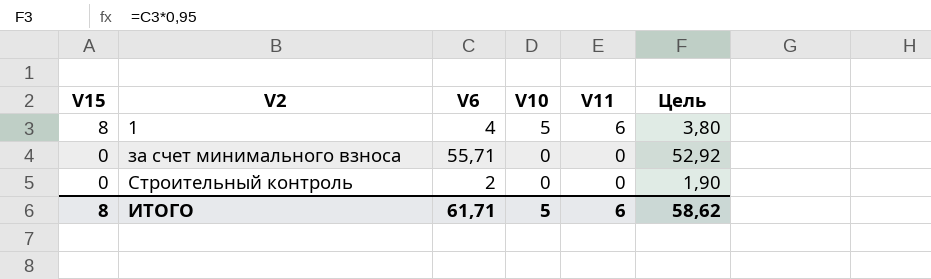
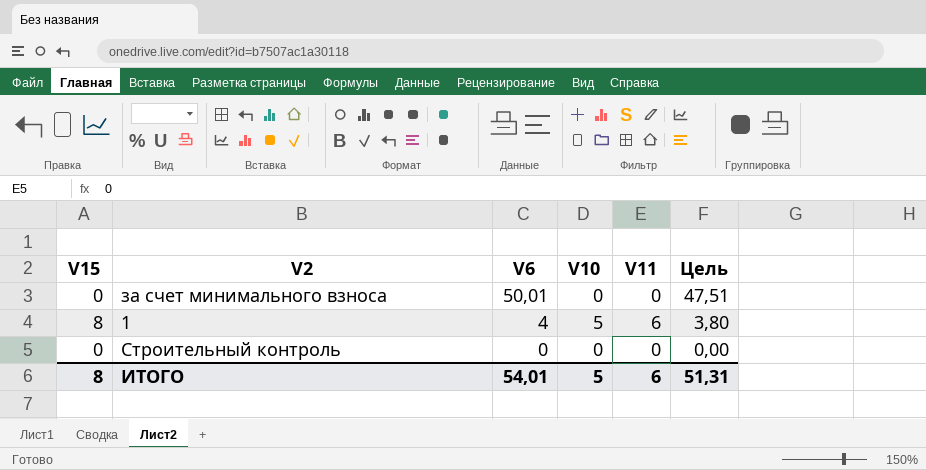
row order: V15 descending -> V6 descending
за счет минимального взноса | V6: 55,71 -> 50,01
за счет минимального взноса | Цель: 52,92 -> 47,51
Строительный контроль | V6: 2 -> 0
Строительный контроль | Цель: 1,90 -> 0,00
ИТОГО | V6: 61,71 -> 54,01
ИТОГО | Цель: 58,62 -> 51,31

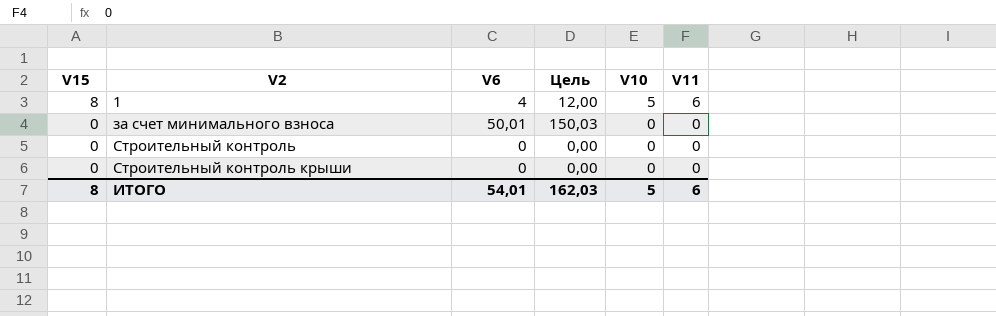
row order: V6 descending -> V15 descending
column Цель | formula: [V6] * 0,95 -> [V6] * 3
column Цель | position: 6 -> 4
row Строительный контроль крыши: none -> 0 | 0 | 0,00 | 0 | 0
ИТОГО | Цель: 51,31 -> 162,03

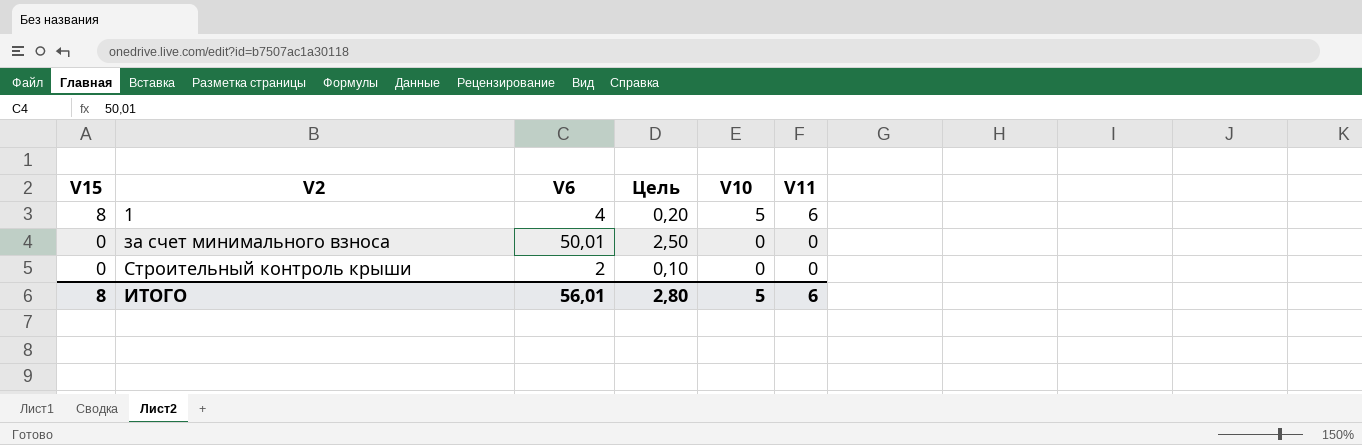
column Цель | formula: [V6] * 3 -> [V6] * 0,05
row Строительный контроль: 0 | 0 | 0,00 | 0 | 0 -> none
Строительный контроль крыши | V6: 0 -> 2
ИТОГО | V6: 54,01 -> 56,01
ИТОГО | Цель: 162,03 -> 2,80

